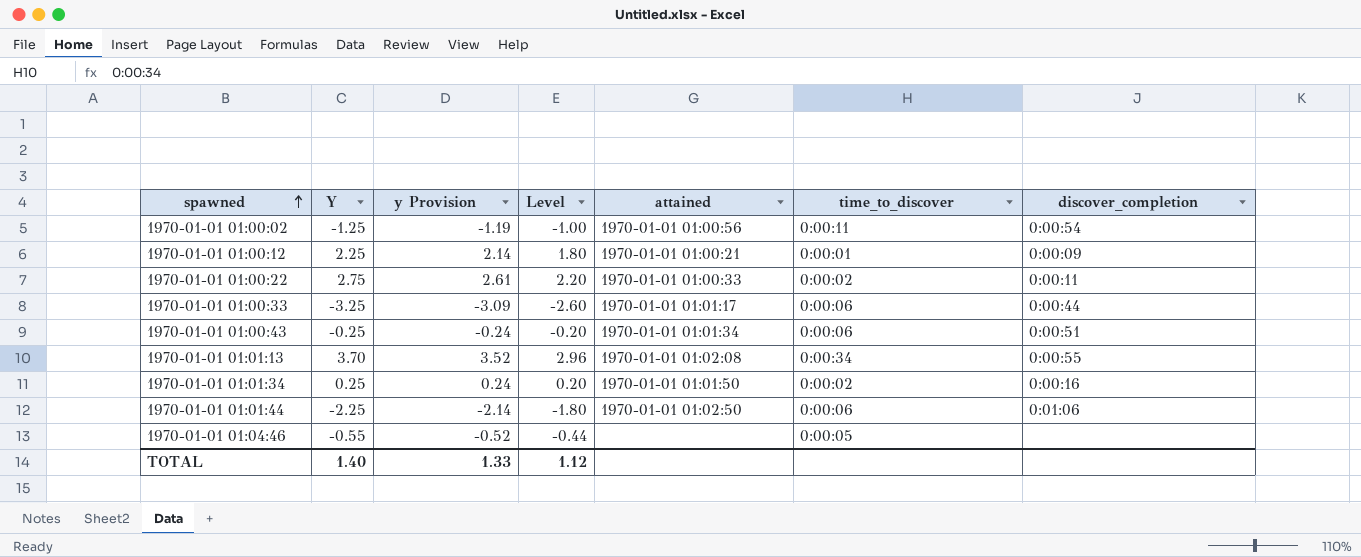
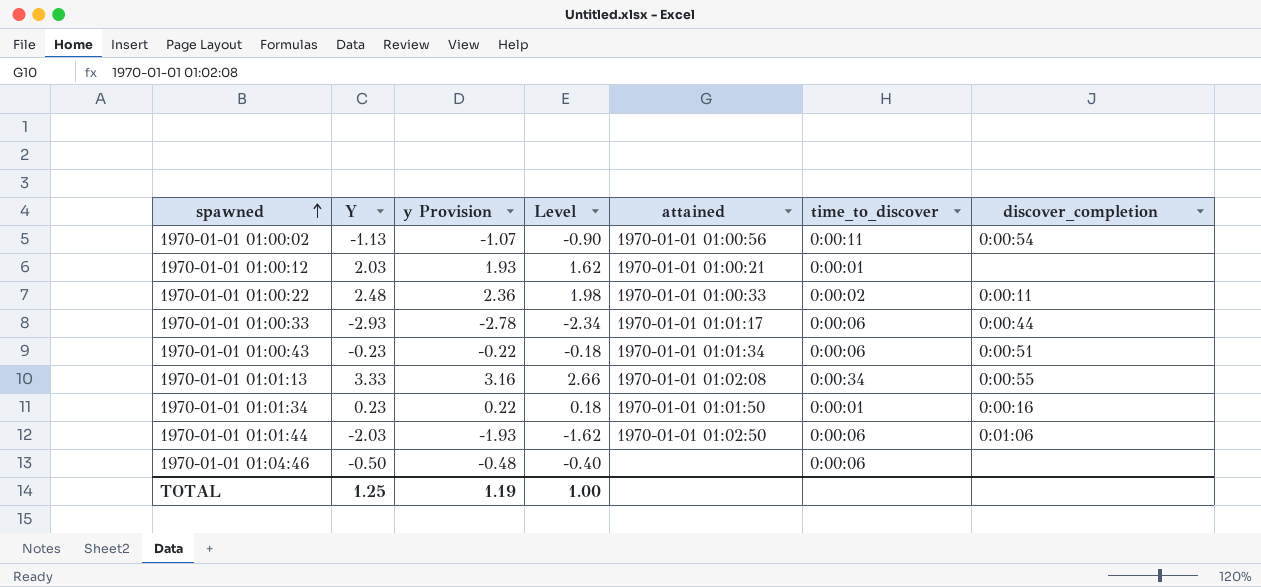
1970-01-01 01:00:02 | Y: -1.25 -> -1.13
1970-01-01 01:00:02 | y Provision: -1.19 -> -1.07
1970-01-01 01:00:02 | Level: -1.00 -> -0.90
1970-01-01 01:00:12 | Y: 2.25 -> 2.03
1970-01-01 01:00:12 | y Provision: 2.14 -> 1.93
1970-01-01 01:00:12 | Level: 1.80 -> 1.62
1970-01-01 01:00:12 | discover_completion: 0:00:09 -> none
1970-01-01 01:00:22 | Y: 2.75 -> 2.48
1970-01-01 01:00:22 | y Provision: 2.61 -> 2.36
1970-01-01 01:00:22 | Level: 2.20 -> 1.98
1970-01-01 01:00:33 | Y: -3.25 -> -2.93
1970-01-01 01:00:33 | y Provision: -3.09 -> -2.78
1970-01-01 01:00:33 | Level: -2.60 -> -2.34
1970-01-01 01:00:43 | Y: -0.25 -> -0.23
1970-01-01 01:00:43 | y Provision: -0.24 -> -0.22
1970-01-01 01:00:43 | Level: -0.20 -> -0.18
1970-01-01 01:01:13 | Y: 3.70 -> 3.33
1970-01-01 01:01:13 | y Provision: 3.52 -> 3.16
1970-01-01 01:01:13 | Level: 2.96 -> 2.66
1970-01-01 01:01:34 | Y: 0.25 -> 0.23
1970-01-01 01:01:34 | y Provision: 0.24 -> 0.22
1970-01-01 01:01:34 | Level: 0.20 -> 0.18
1970-01-01 01:01:34 | time_to_discover: 0:00:02 -> 0:00:01
1970-01-01 01:01:44 | Y: -2.25 -> -2.03
1970-01-01 01:01:44 | y Provision: -2.14 -> -1.93
1970-01-01 01:01:44 | Level: -1.80 -> -1.62
1970-01-01 01:04:46 | Y: -0.55 -> -0.50
1970-01-01 01:04:46 | y Provision: -0.52 -> -0.48
1970-01-01 01:04:46 | Level: -0.44 -> -0.40
1970-01-01 01:04:46 | time_to_discover: 0:00:05 -> 0:00:06
TOTAL | Y: 1.40 -> 1.25
TOTAL | y Provision: 1.33 -> 1.19
TOTAL | Level: 1.12 -> 1.00

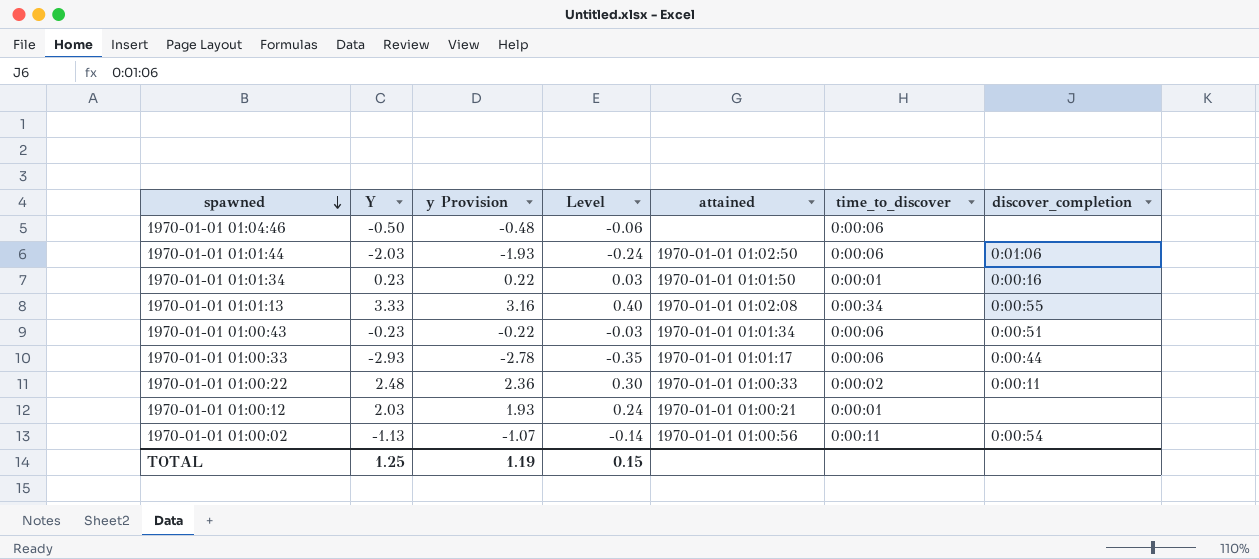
row order: spawned ascending -> spawned descending
column Level | formula: [Y] * 0.8 -> [Y] * 0.12
TOTAL | Level: 1.00 -> 0.15

